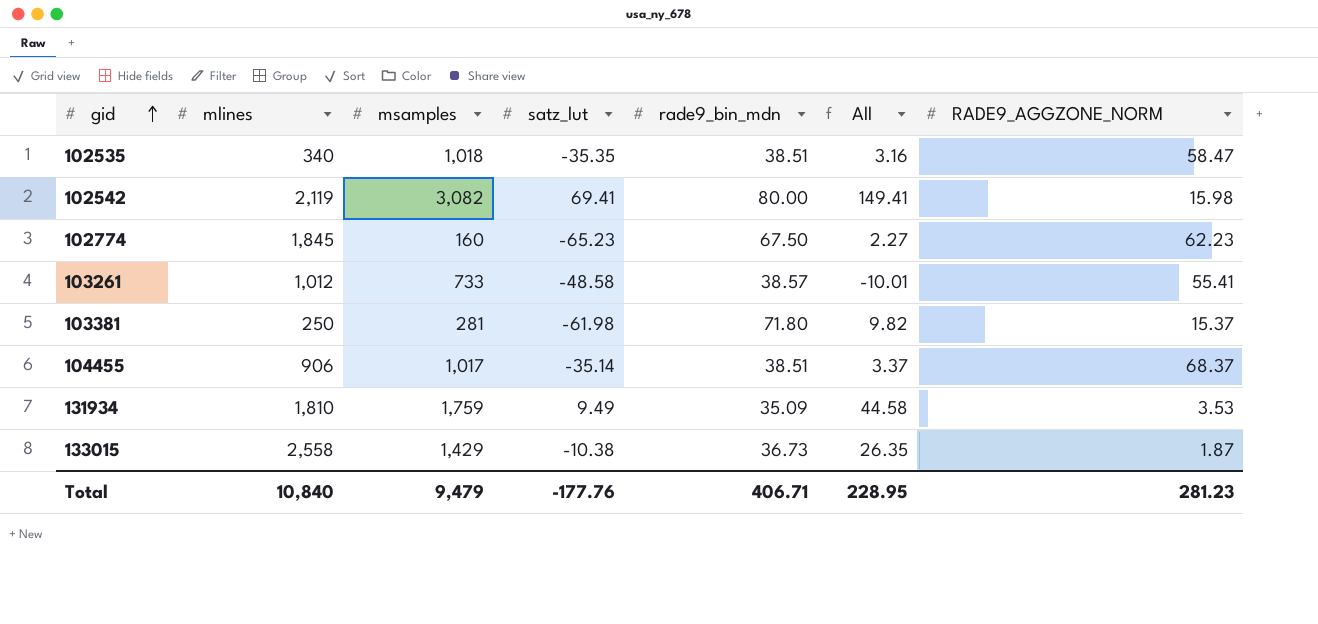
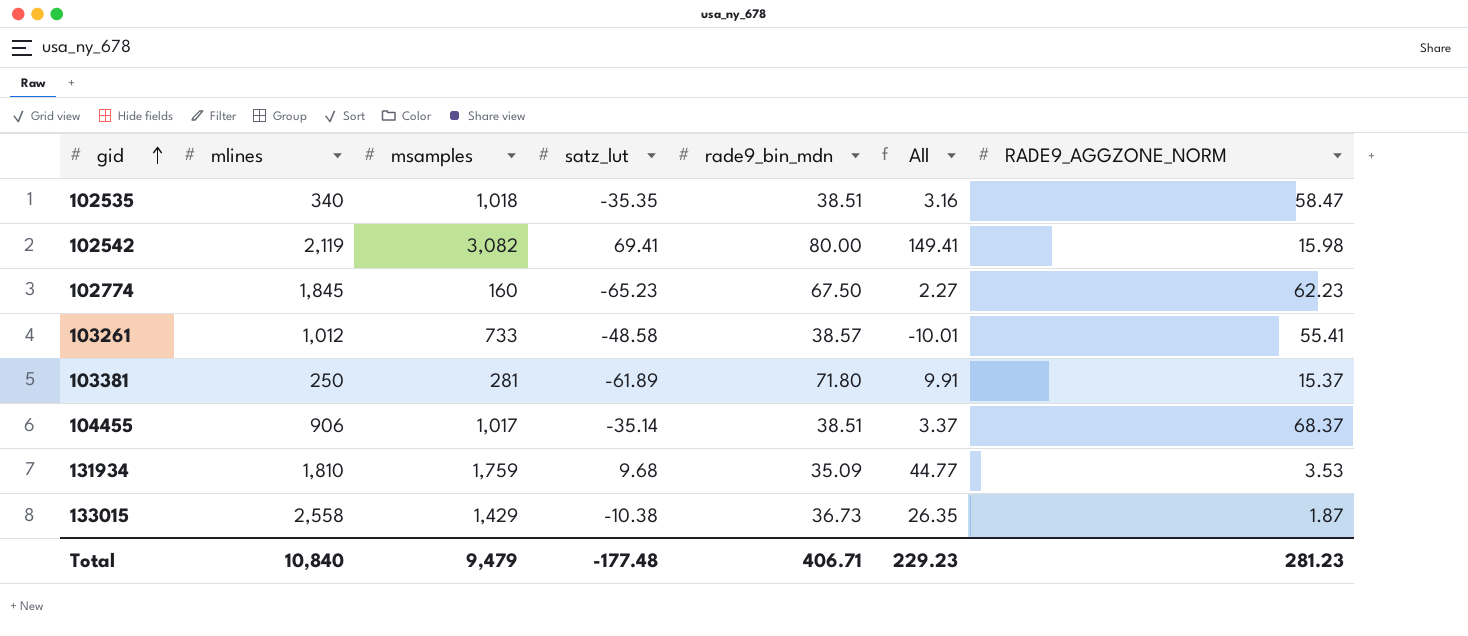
103381 | satz_lut: -61.98 -> -61.89
103381 | All: 9.82 -> 9.91
131934 | satz_lut: 9.49 -> 9.68
131934 | All: 44.58 -> 44.77
Total | satz_lut: -177.76 -> -177.48
Total | All: 228.95 -> 229.23

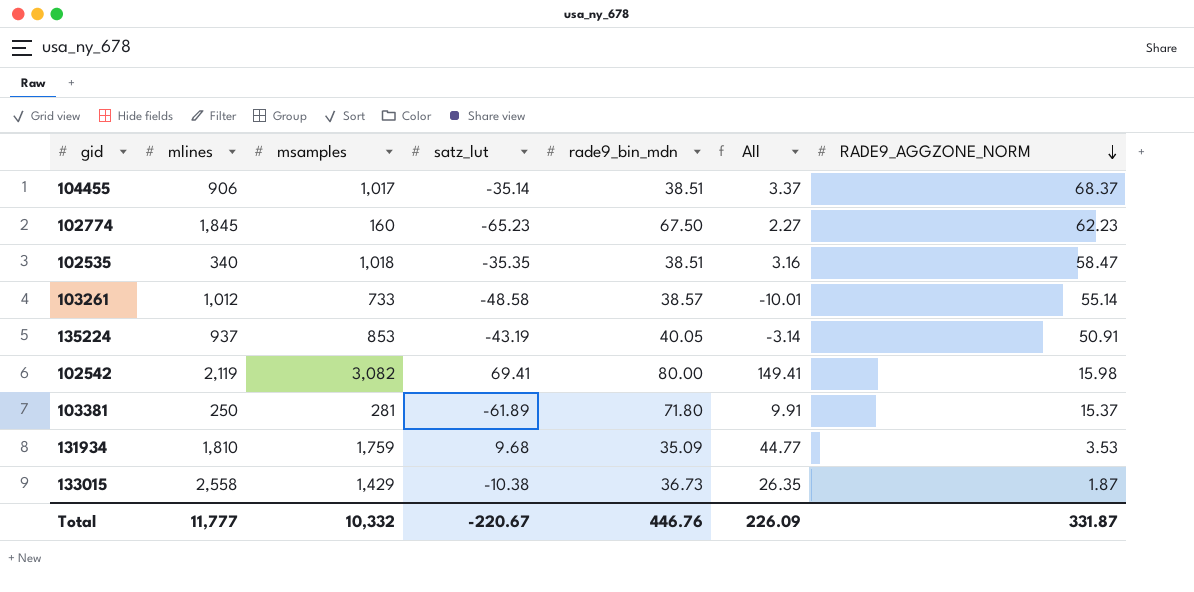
row order: gid ascending -> RADE9_AGGZONE_NORM descending
103261 | RADE9_AGGZONE_NORM: 55.41 -> 55.14
row 135224: none -> 937 | 853 | -43.19 | 40.05 | -3.14 | 50.91
Total | mlines: 10,840 -> 11,777
Total | msamples: 9,479 -> 10,332
Total | satz_lut: -177.48 -> -220.67
Total | rade9_bin_mdn: 406.71 -> 446.76
Total | All: 229.23 -> 226.09
Total | RADE9_AGGZONE_NORM: 281.23 -> 331.87

